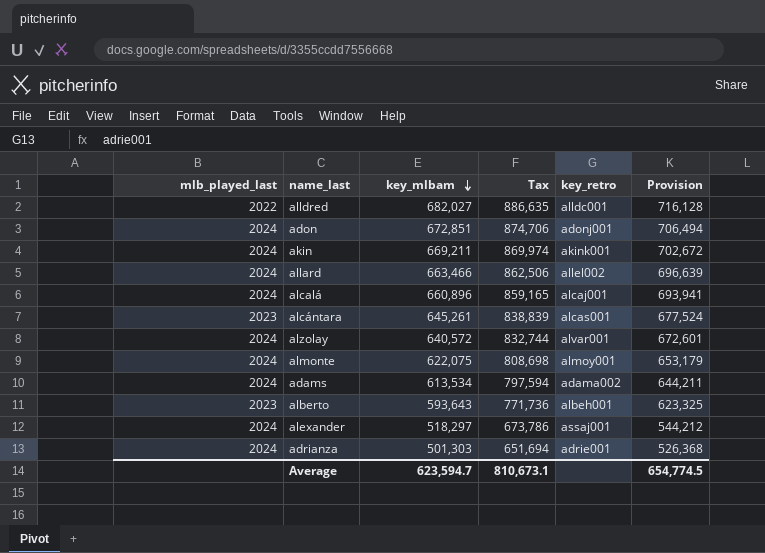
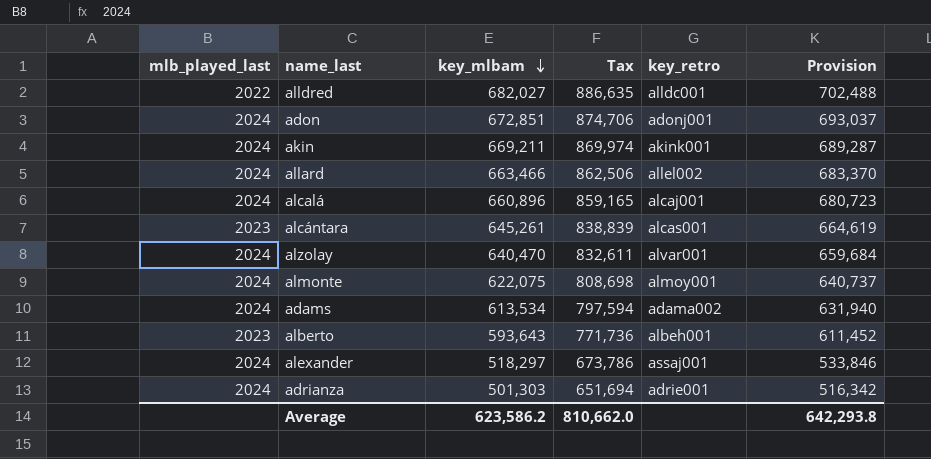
column Provision | formula: [key_mlbam] * 1.05 -> [key_mlbam] * 1.03
alzolay | key_mlbam: 640,572 -> 640,470
alzolay | Tax: 832,744 -> 832,611
Average | key_mlbam: 623,594.7 -> 623,586.2
Average | Tax: 810,673.1 -> 810,662.0
Average | Provision: 654,774.5 -> 642,293.8

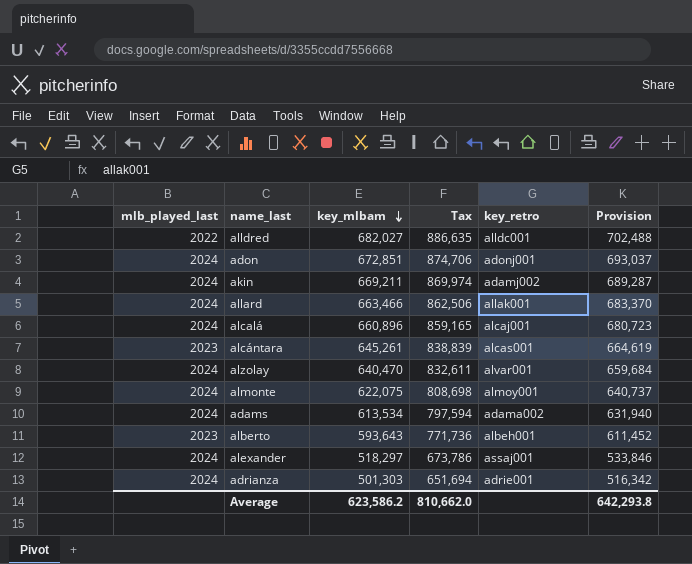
akin | key_retro: akink001 -> adamj002
allard | key_retro: allel002 -> allak001

